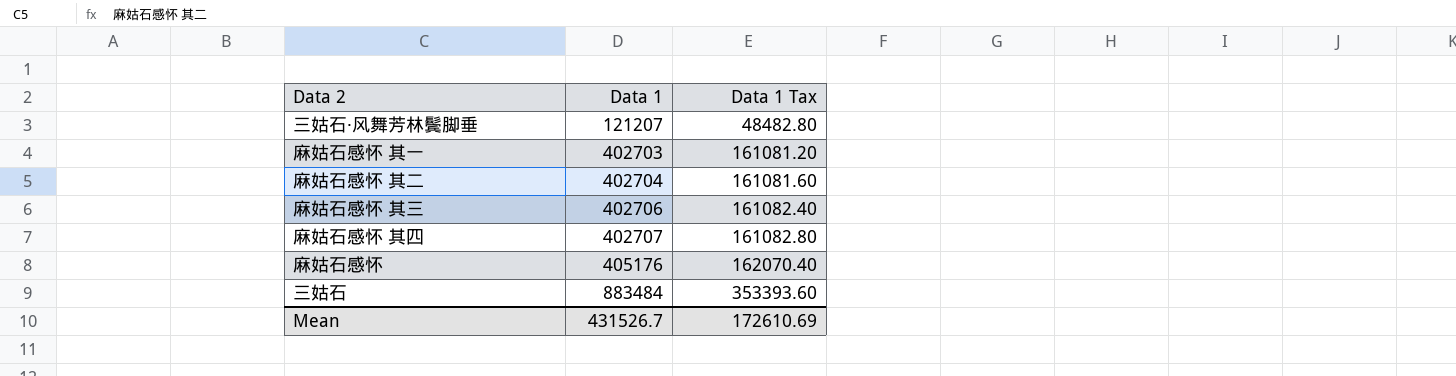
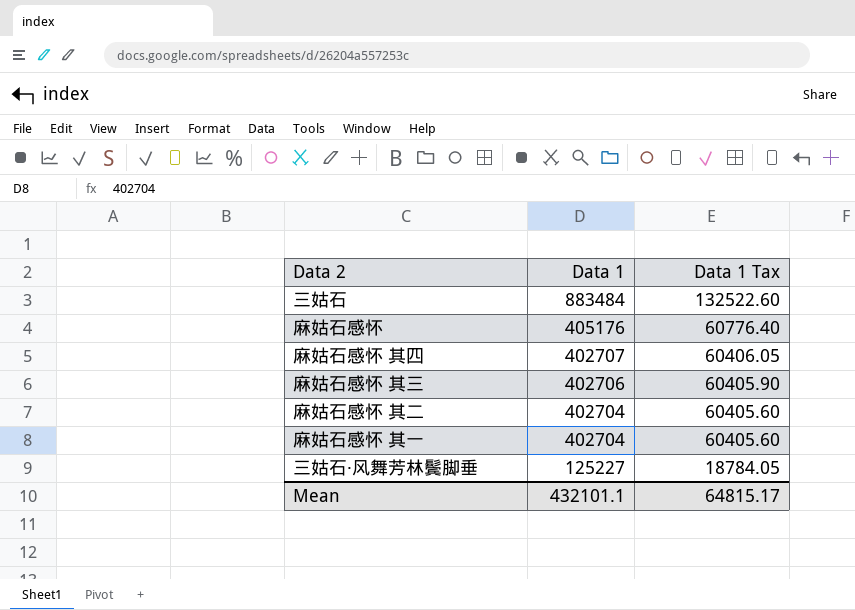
row order: Data 1 ascending -> Data 1 descending
column Data 1 Tax | formula: [Data 1] * 0.4 -> [Data 1] * 0.15
麻姑石感怀 其一 | Data 1: 402703 -> 402704
三姑石·风舞芳林鬓脚垂 | Data 1: 121207 -> 125227
Mean | Data 1: 431526.7 -> 432101.1
Mean | Data 1 Tax: 172610.69 -> 64815.17

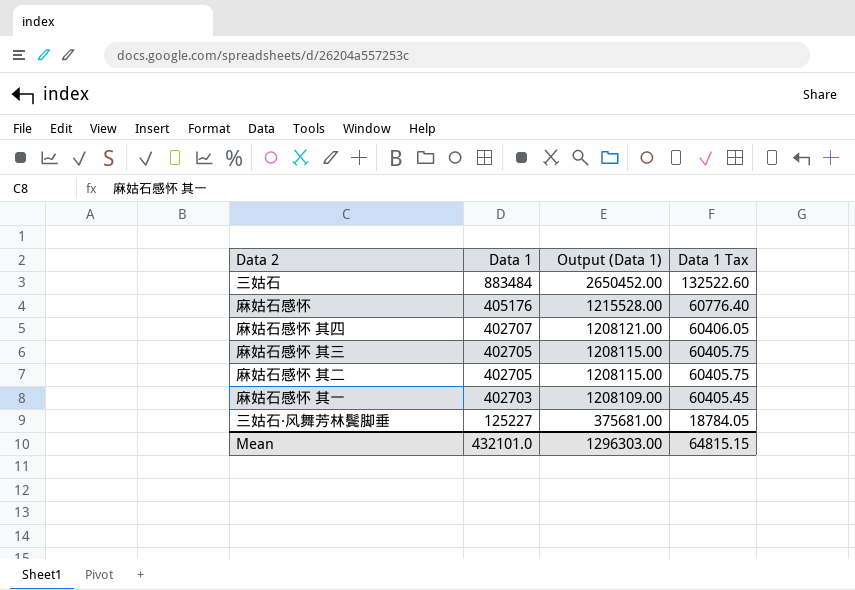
column Output (Data 1) | formula: none -> [Data 1] * 3
麻姑石感怀 其三 | Data 1: 402706 -> 402705
麻姑石感怀 其三 | Data 1 Tax: 60405.90 -> 60405.75
麻姑石感怀 其二 | Data 1: 402704 -> 402705
麻姑石感怀 其二 | Data 1 Tax: 60405.60 -> 60405.75
麻姑石感怀 其一 | Data 1: 402704 -> 402703
麻姑石感怀 其一 | Data 1 Tax: 60405.60 -> 60405.45
Mean | Data 1: 432101.1 -> 432101.0
Mean | Data 1 Tax: 64815.17 -> 64815.15

